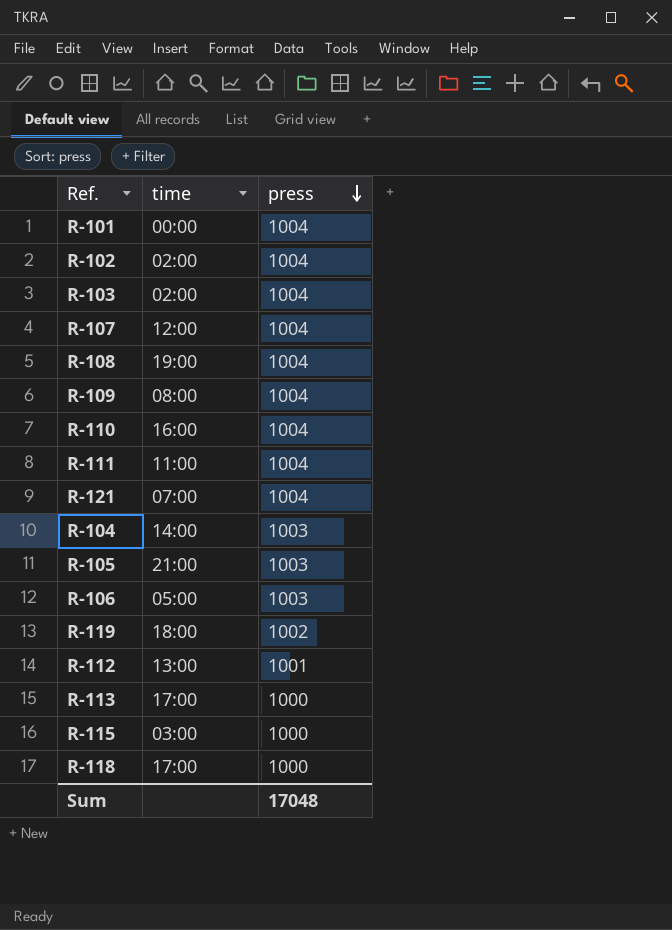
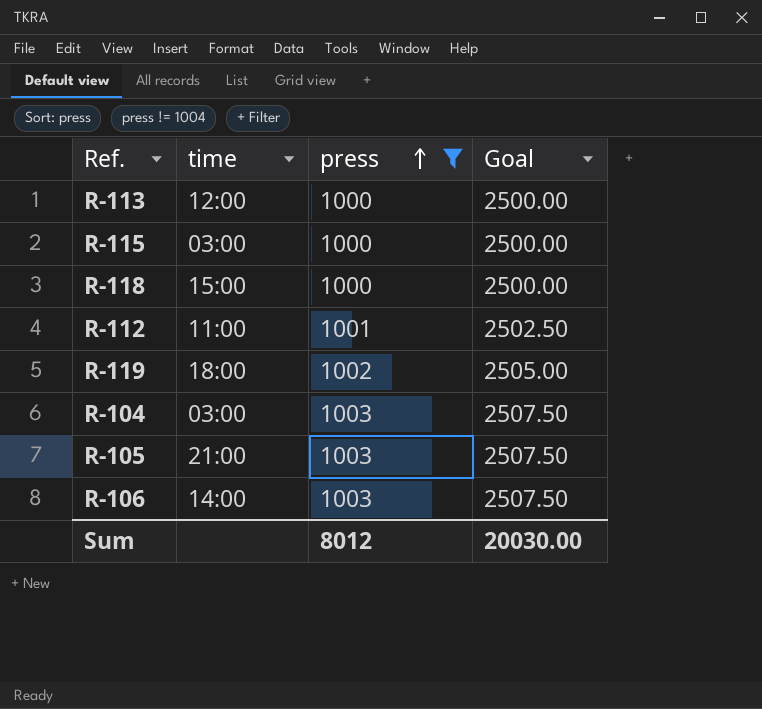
filter: none -> press != 1004
row order: press descending -> press ascending
column Goal | formula: none -> [press] * 2.5
R-113 | time: 17:00 -> 12:00
R-118 | time: 17:00 -> 15:00
R-112 | time: 13:00 -> 11:00
R-104 | time: 14:00 -> 03:00
R-106 | time: 05:00 -> 14:00
Sum | press: 17048 -> 8012

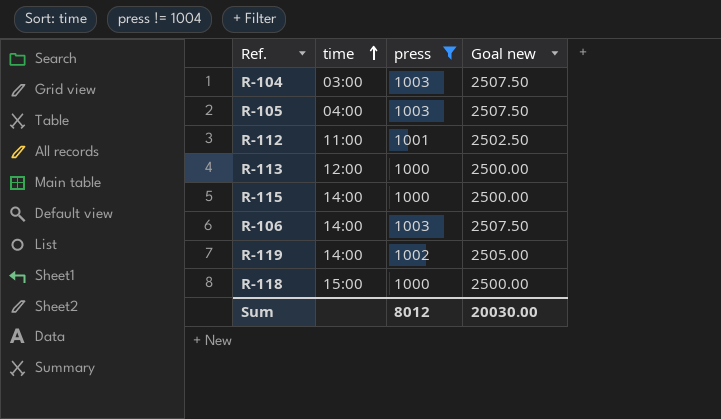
row order: press ascending -> time ascending
column name: Goal -> Goal new
R-105 | time: 21:00 -> 04:00
R-115 | time: 03:00 -> 14:00
R-119 | time: 18:00 -> 14:00

